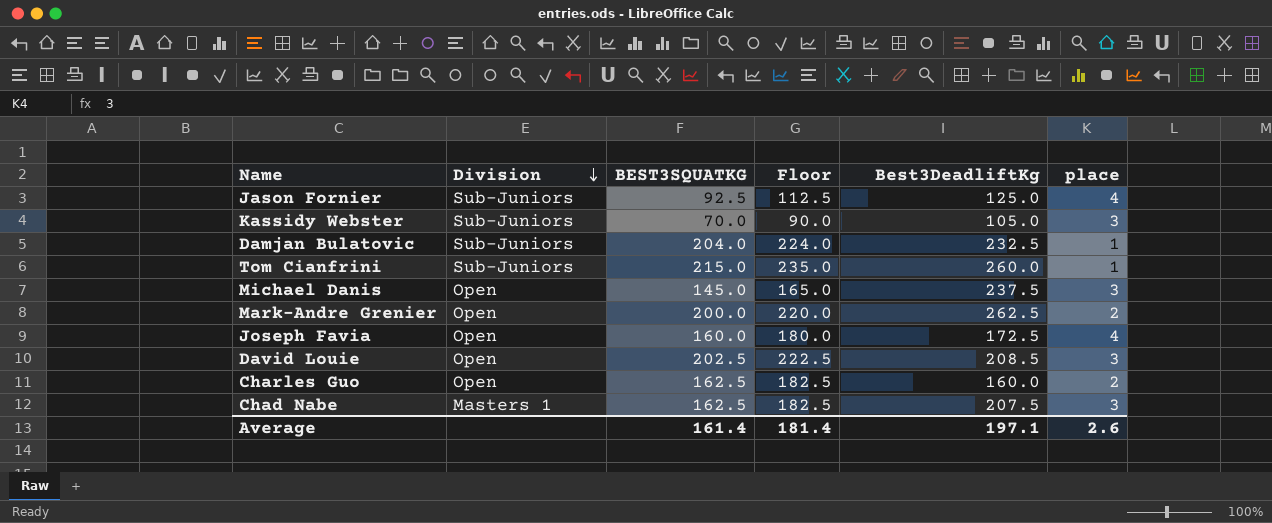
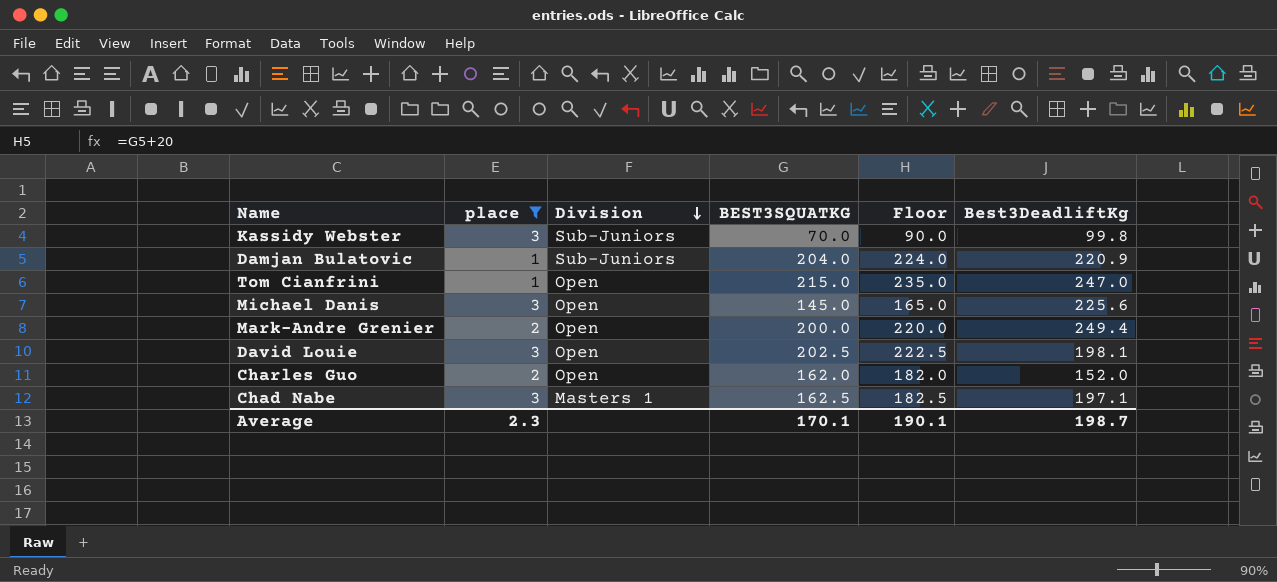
filter: none -> place != 4
column place | position: 6 -> 2
Kassidy Webster | Best3DeadliftKg: 105.0 -> 99.8
Damjan Bulatovic | Best3DeadliftKg: 232.5 -> 220.9
Tom Cianfrini | Division: Sub-Juniors -> Open
Tom Cianfrini | Best3DeadliftKg: 260.0 -> 247.0
Michael Danis | Best3DeadliftKg: 237.5 -> 225.6
Mark-Andre Grenier | Best3DeadliftKg: 262.5 -> 249.4
David Louie | Best3DeadliftKg: 208.5 -> 198.1
Charles Guo | BEST3SQUATKG: 162.5 -> 162.0
Charles Guo | Floor: 182.5 -> 182.0
Charles Guo | Best3DeadliftKg: 160.0 -> 152.0
Chad Nabe | Best3DeadliftKg: 207.5 -> 197.1
Average | place: 2.6 -> 2.3
Average | BEST3SQUATKG: 161.4 -> 170.1
Average | Floor: 181.4 -> 190.1
Average | Best3DeadliftKg: 197.1 -> 198.7

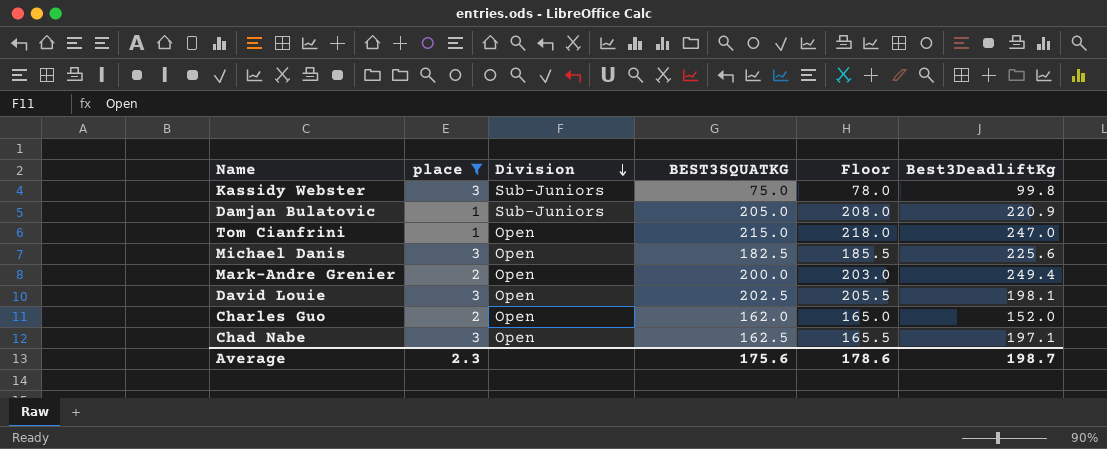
column Floor | formula: [BEST3SQUATKG] + 20 -> [BEST3SQUATKG] + 3
Kassidy Webster | BEST3SQUATKG: 70.0 -> 75.0
Damjan Bulatovic | BEST3SQUATKG: 204.0 -> 205.0
Michael Danis | BEST3SQUATKG: 145.0 -> 182.5
Chad Nabe | Division: Masters 1 -> Open
Average | BEST3SQUATKG: 170.1 -> 175.6
Average | Floor: 190.1 -> 178.6

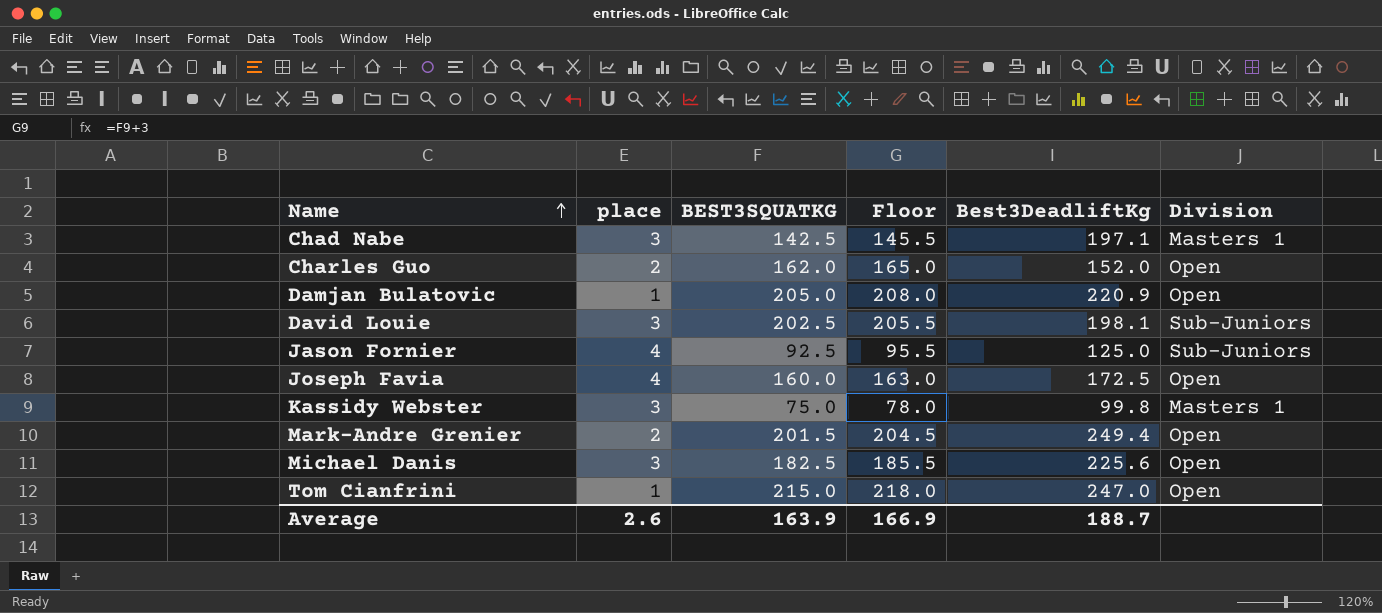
filter: place != 4 -> none
row order: Division descending -> Name ascending
column Division | position: 3 -> 6
Chad Nabe | BEST3SQUATKG: 162.5 -> 142.5
Chad Nabe | Floor: 165.5 -> 145.5
Chad Nabe | Division: Open -> Masters 1
Damjan Bulatovic | Division: Sub-Juniors -> Open
David Louie | Division: Open -> Sub-Juniors
Kassidy Webster | Division: Sub-Juniors -> Masters 1
Mark-Andre Grenier | BEST3SQUATKG: 200.0 -> 201.5
Mark-Andre Grenier | Floor: 203.0 -> 204.5
Average | place: 2.3 -> 2.6
Average | BEST3SQUATKG: 175.6 -> 163.9
Average | Floor: 178.6 -> 166.9
Average | Best3DeadliftKg: 198.7 -> 188.7

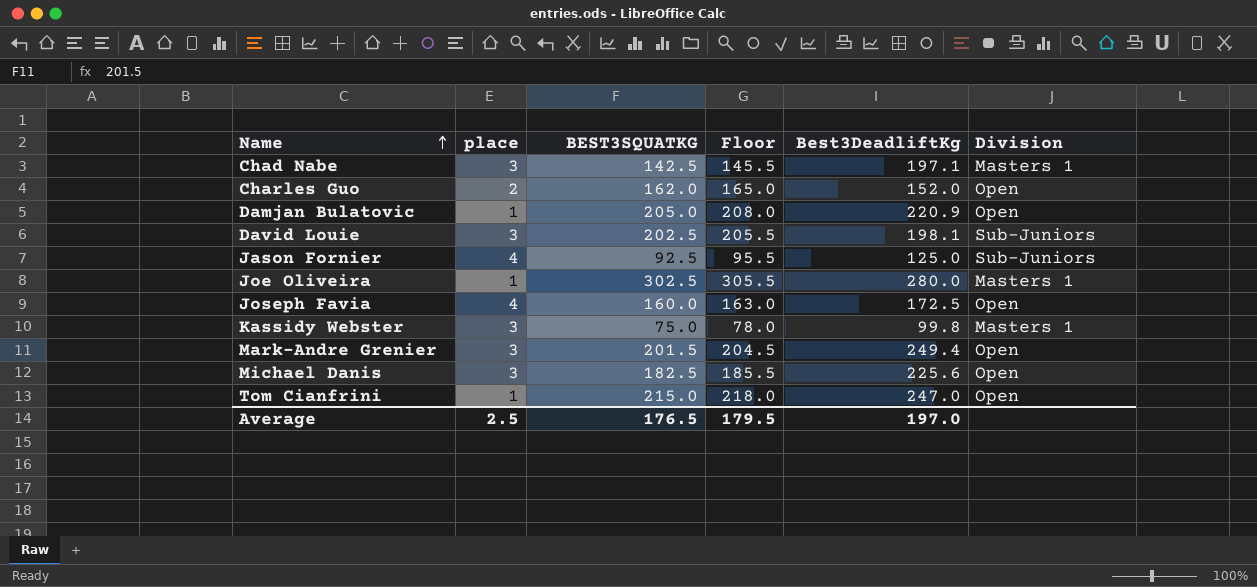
row Joe Oliveira: none -> 1 | 302.5 | 305.5 | 280.0 | Masters 1
Mark-Andre Grenier | place: 2 -> 3
Average | place: 2.6 -> 2.5
Average | BEST3SQUATKG: 163.9 -> 176.5
Average | Floor: 166.9 -> 179.5
Average | Best3DeadliftKg: 188.7 -> 197.0

